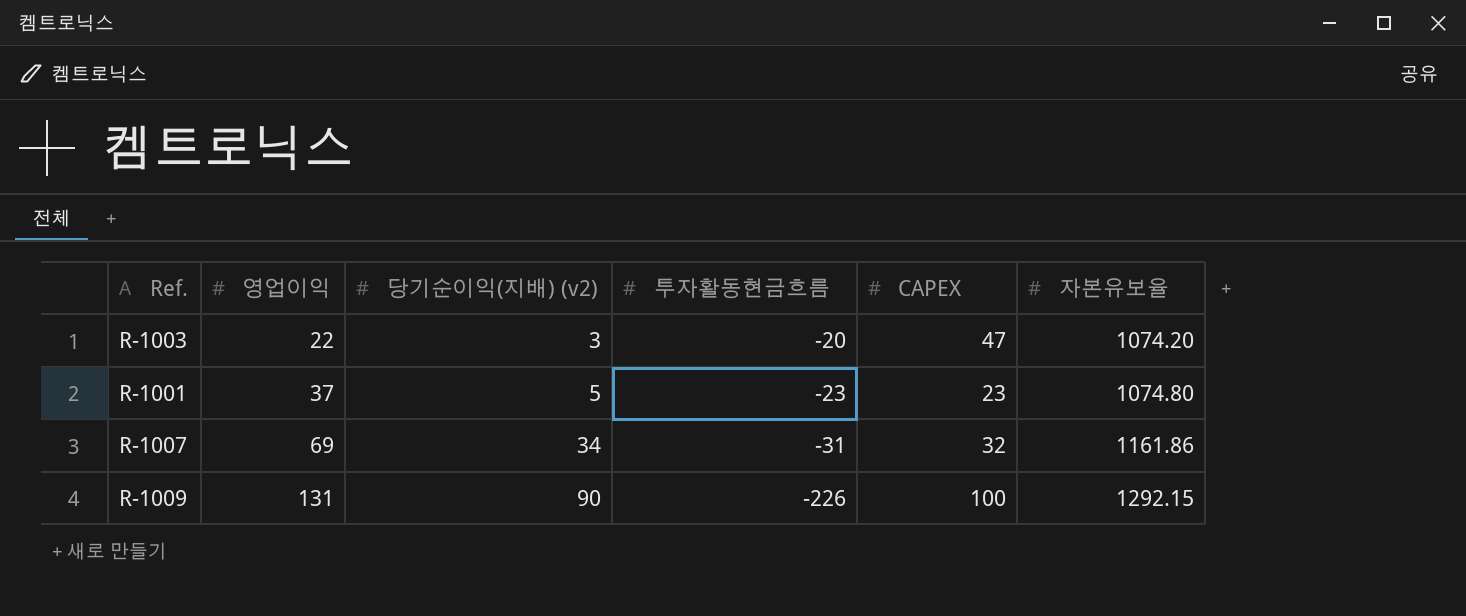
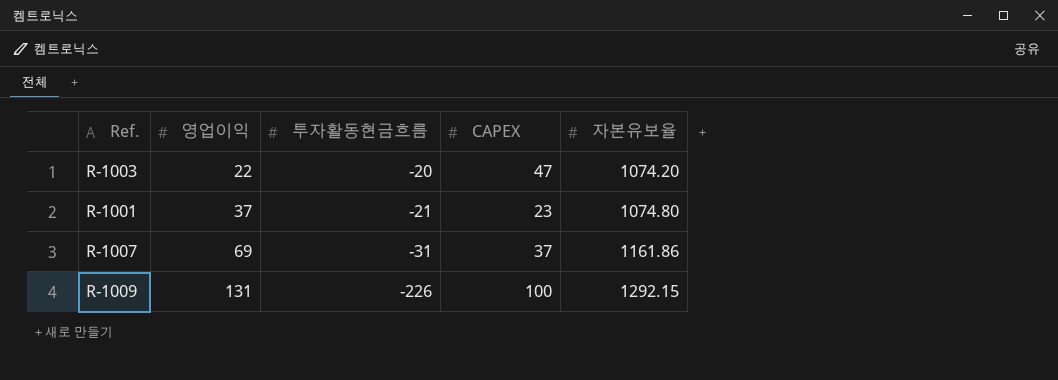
column 당기순이익(지배) (v2) | position: 3 -> none
R-1001 | 투자활동현금흐름: -23 -> -21
R-1007 | CAPEX: 32 -> 37

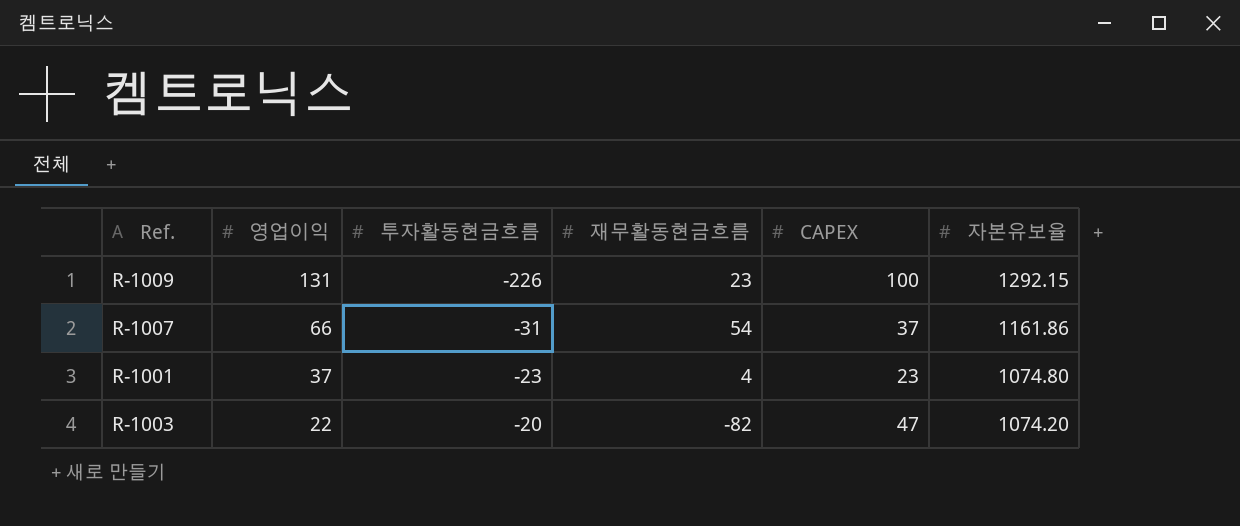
row order: 영업이익 ascending -> 영업이익 descending
column 재무활동현금흐름 | position: none -> 4
R-1007 | 영업이익: 69 -> 66
R-1001 | 투자활동현금흐름: -21 -> -23

